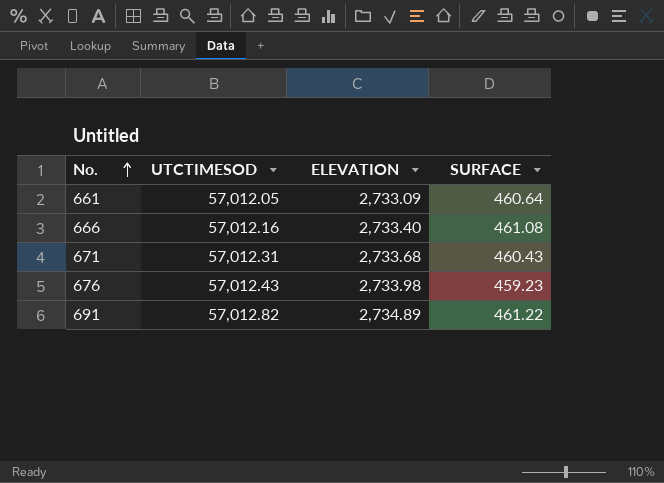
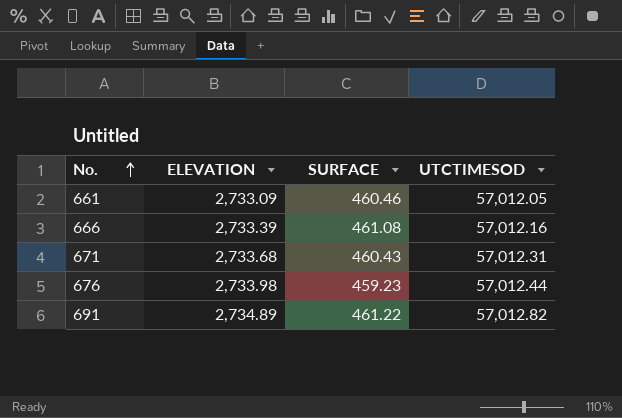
column UTCTIMESOD | position: 2 -> 4
661 | SURFACE: 460.64 -> 460.46
666 | ELEVATION: 2,733.40 -> 2,733.39
676 | UTCTIMESOD: 57,012.43 -> 57,012.44

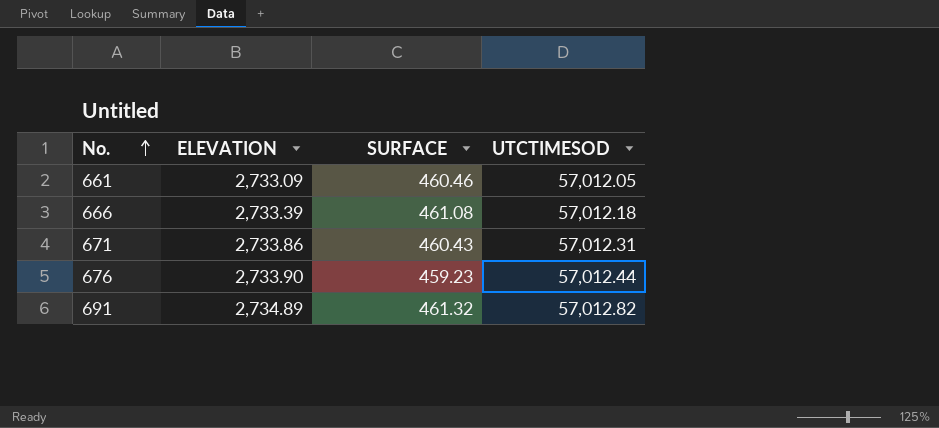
666 | UTCTIMESOD: 57,012.16 -> 57,012.18
671 | ELEVATION: 2,733.68 -> 2,733.86
676 | ELEVATION: 2,733.98 -> 2,733.90
691 | SURFACE: 461.22 -> 461.32

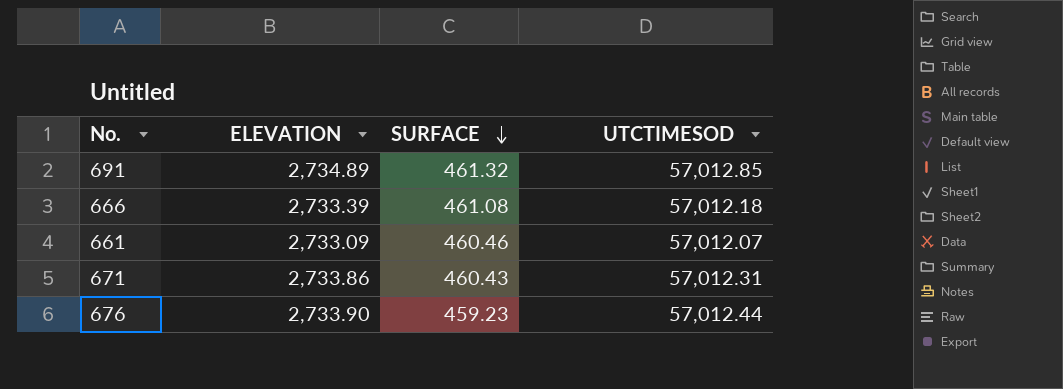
row order: No. ascending -> SURFACE descending
691 | UTCTIMESOD: 57,012.82 -> 57,012.85
661 | UTCTIMESOD: 57,012.05 -> 57,012.07

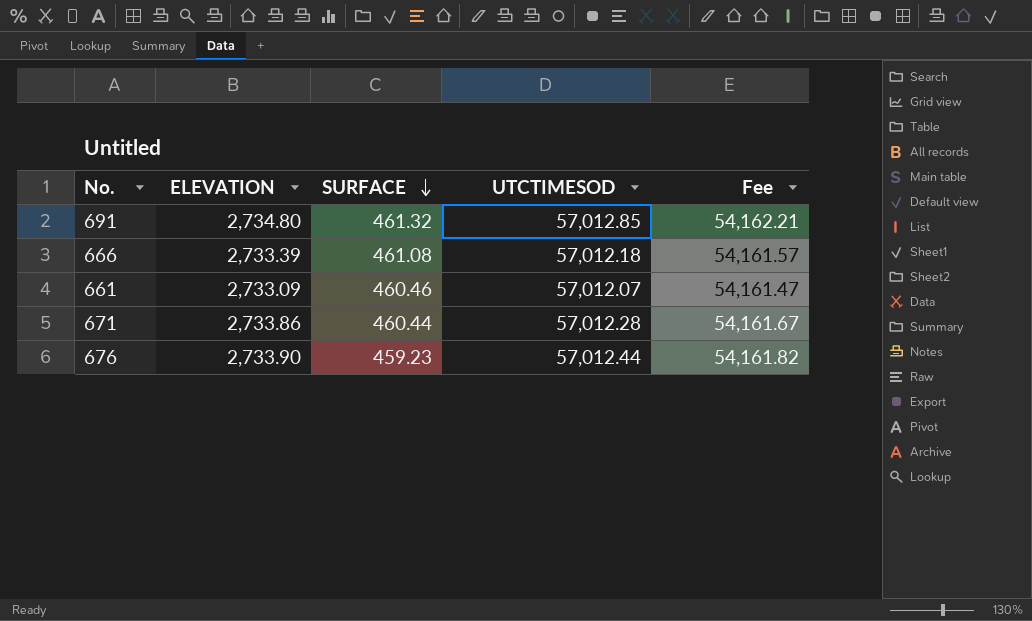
column Fee | formula: none -> [UTCTIMESOD] * 0.95
691 | ELEVATION: 2,734.89 -> 2,734.80
671 | SURFACE: 460.43 -> 460.44
671 | UTCTIMESOD: 57,012.31 -> 57,012.28

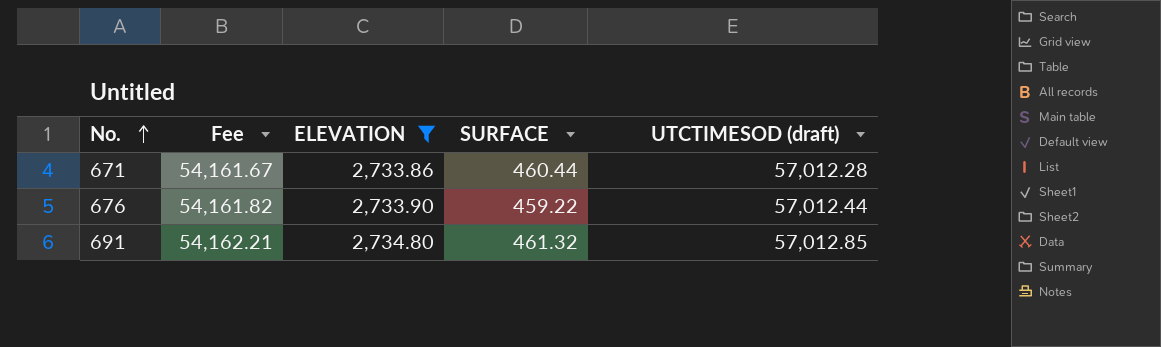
filter: none -> ELEVATION >= 2,733.86
row order: SURFACE descending -> No. ascending
column Fee | position: 5 -> 2
column name: UTCTIMESOD -> UTCTIMESOD (draft)
676 | SURFACE: 459.23 -> 459.22

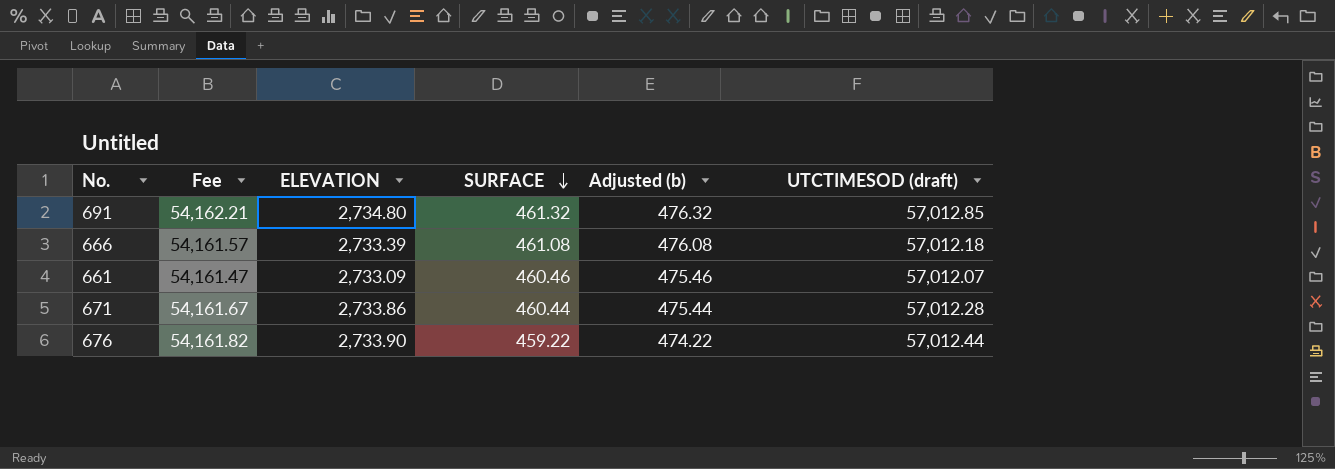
filter: ELEVATION >= 2,733.86 -> none
row order: No. ascending -> SURFACE descending
column Adjusted (b) | formula: none -> [SURFACE] + 15

